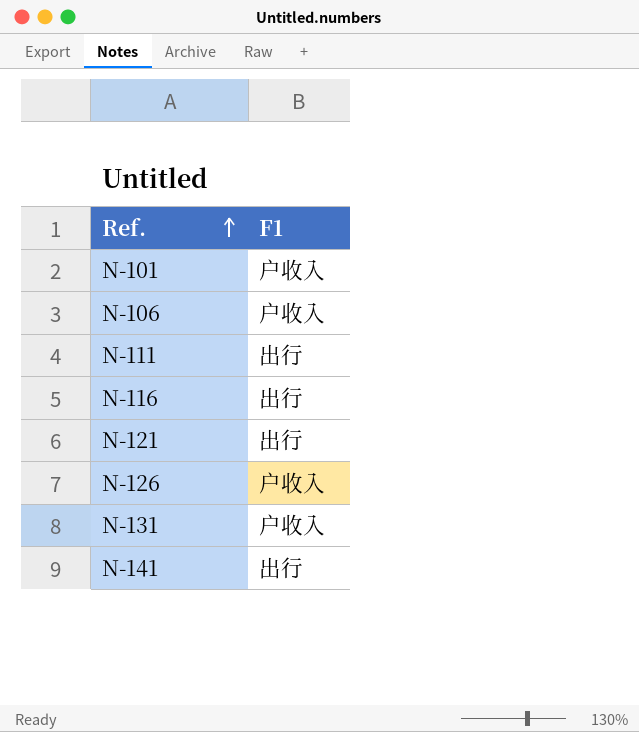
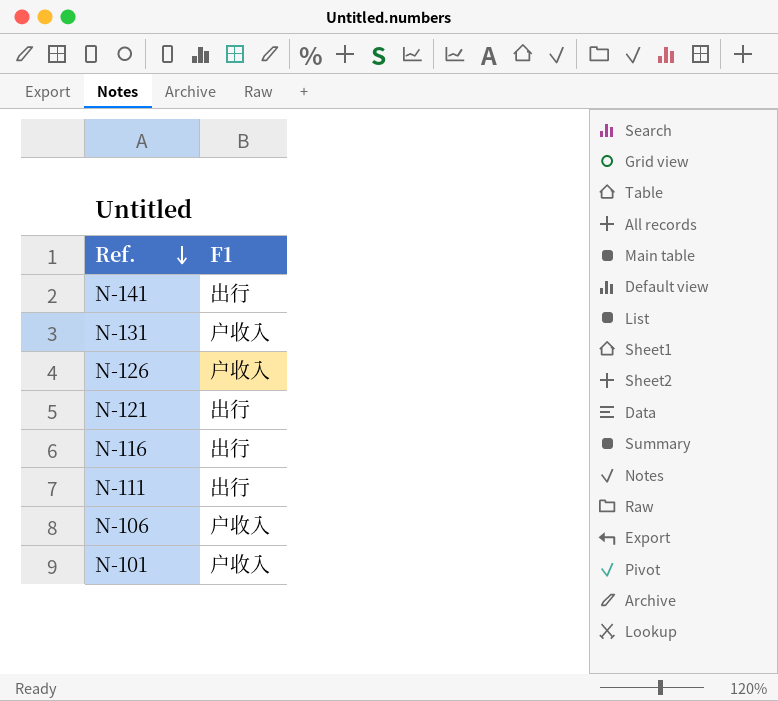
row order: Ref. ascending -> Ref. descending

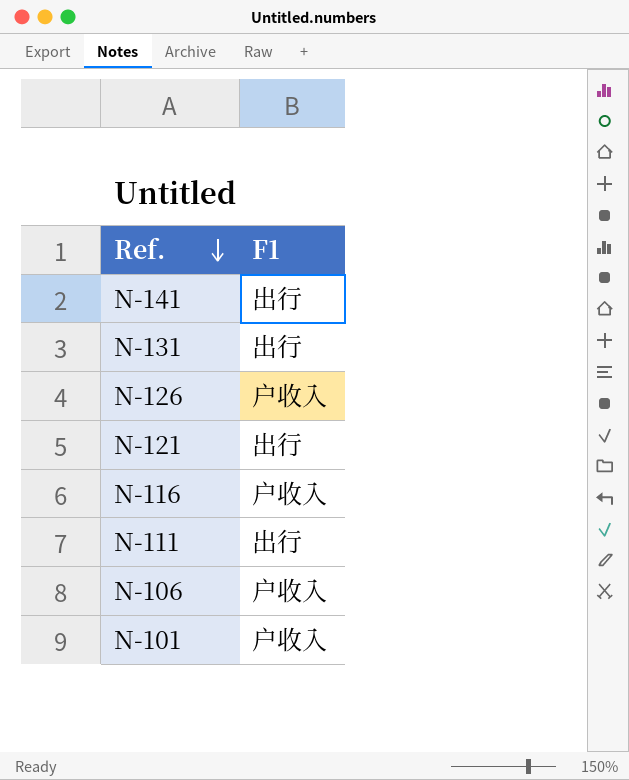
N-131 | F1: 户收入 -> 出行
N-116 | F1: 出行 -> 户收入

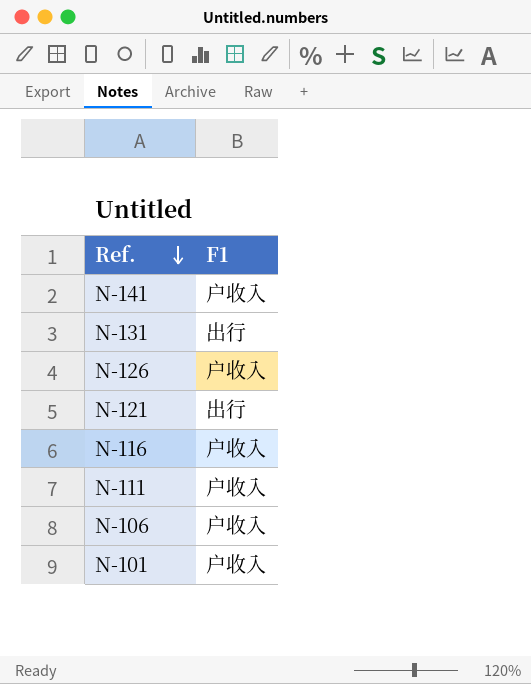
N-141 | F1: 出行 -> 户收入
N-111 | F1: 出行 -> 户收入

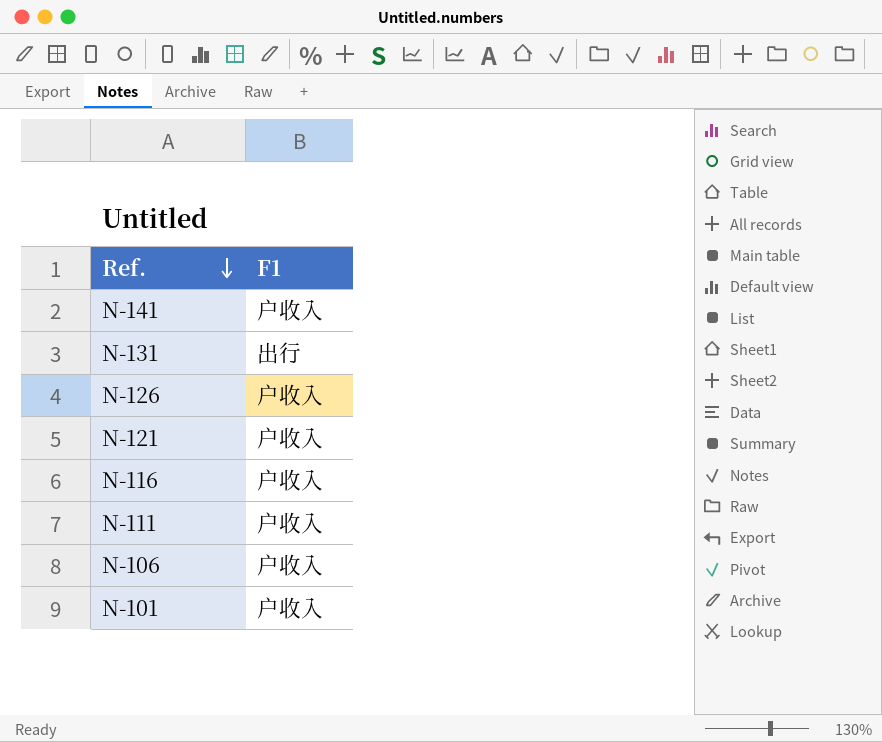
N-121 | F1: 出行 -> 户收入

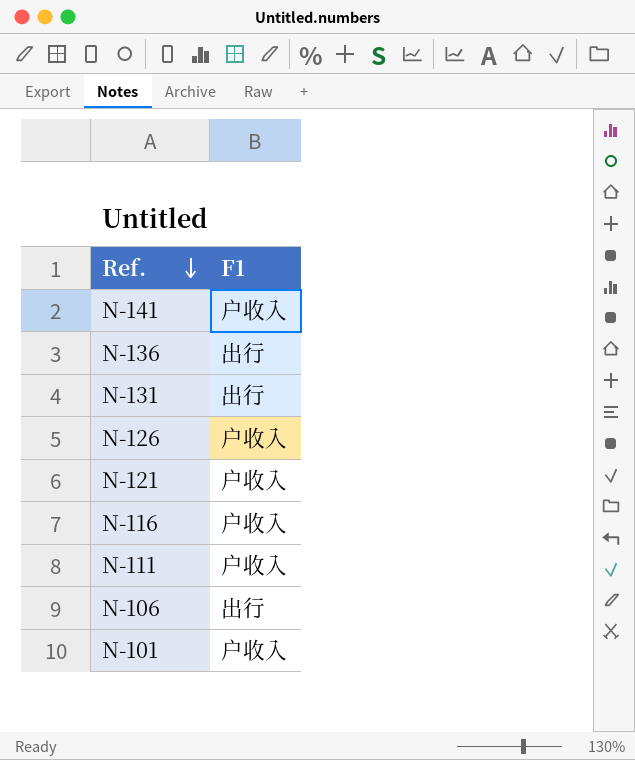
row N-136: none -> 出行
N-106 | F1: 户收入 -> 出行

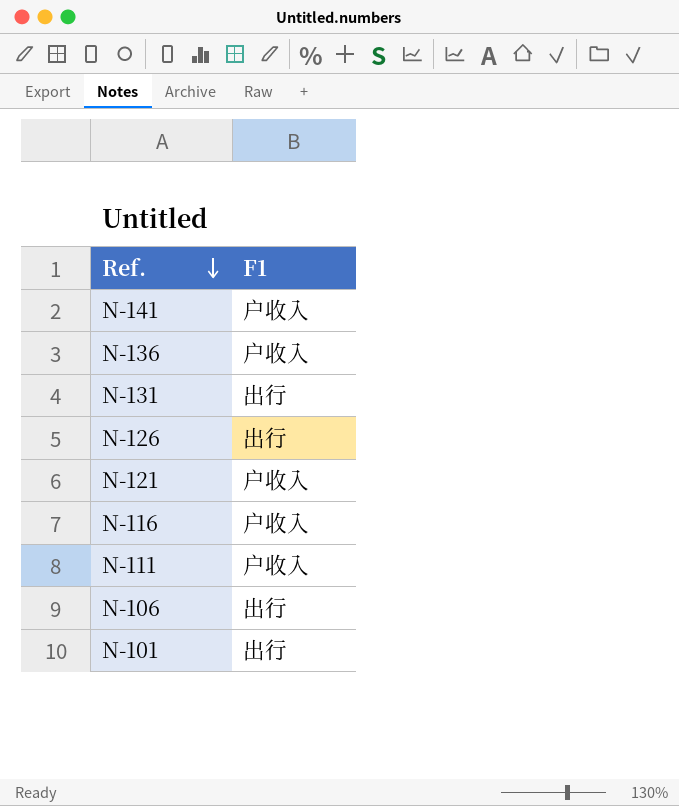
N-136 | F1: 出行 -> 户收入
N-126 | F1: 户收入 -> 出行
N-101 | F1: 户收入 -> 出行

